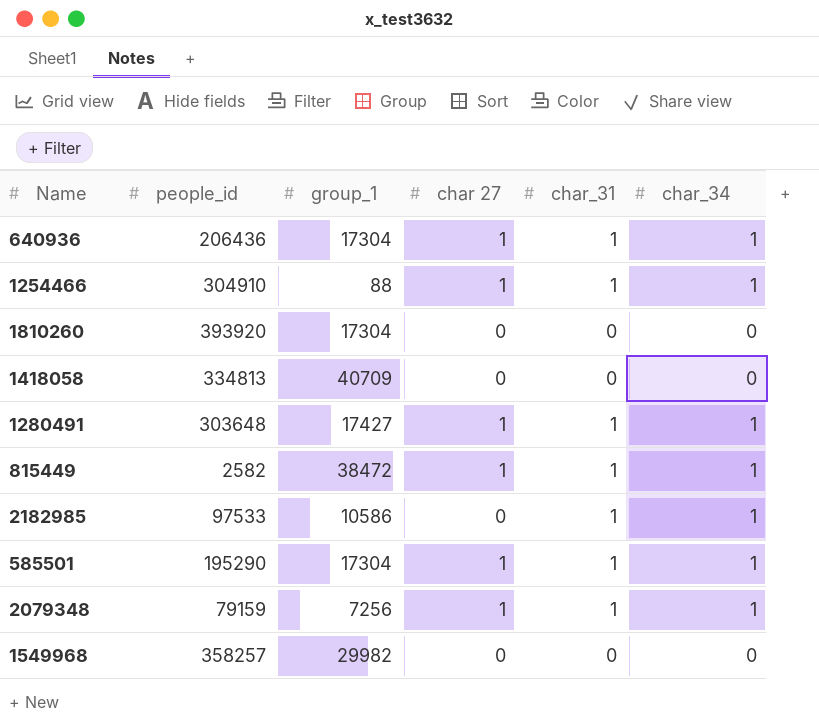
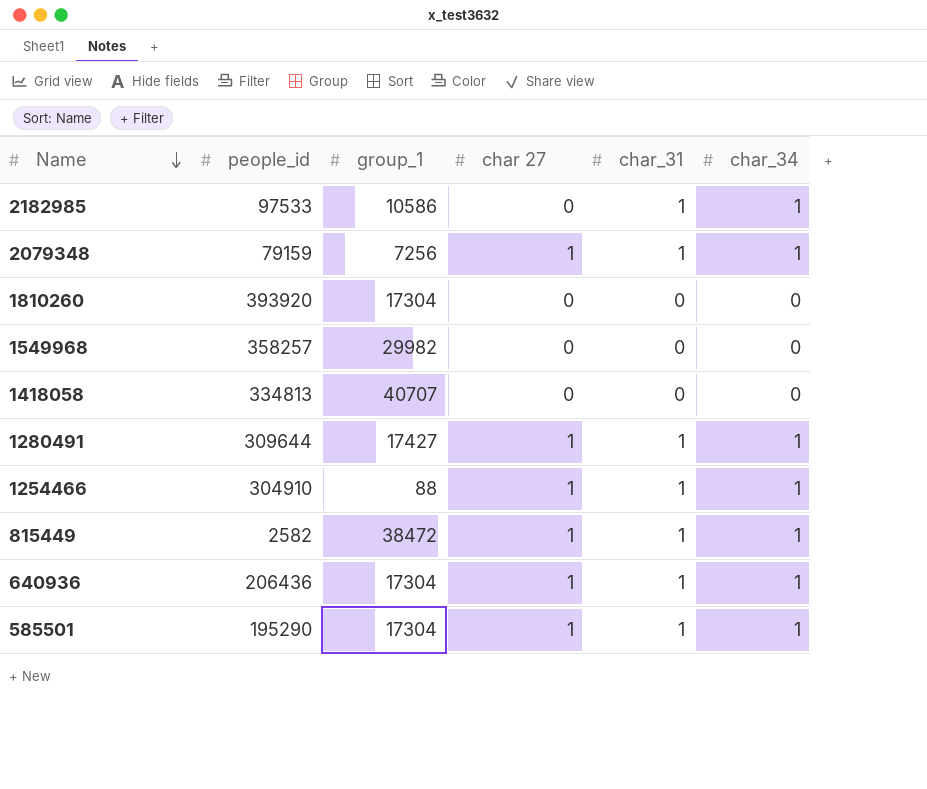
row order: none -> Name descending
1418058 | group_1: 40709 -> 40707
1280491 | people_id: 303648 -> 309644

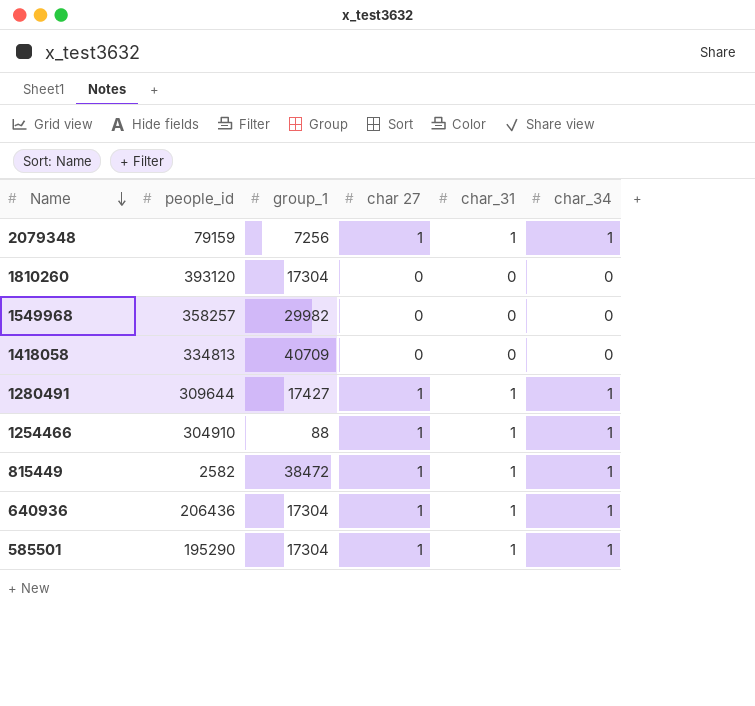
row 2182985: 97533 | 10586 | 0 | 1 | 1 -> none
1810260 | people_id: 393920 -> 393120
1418058 | group_1: 40707 -> 40709

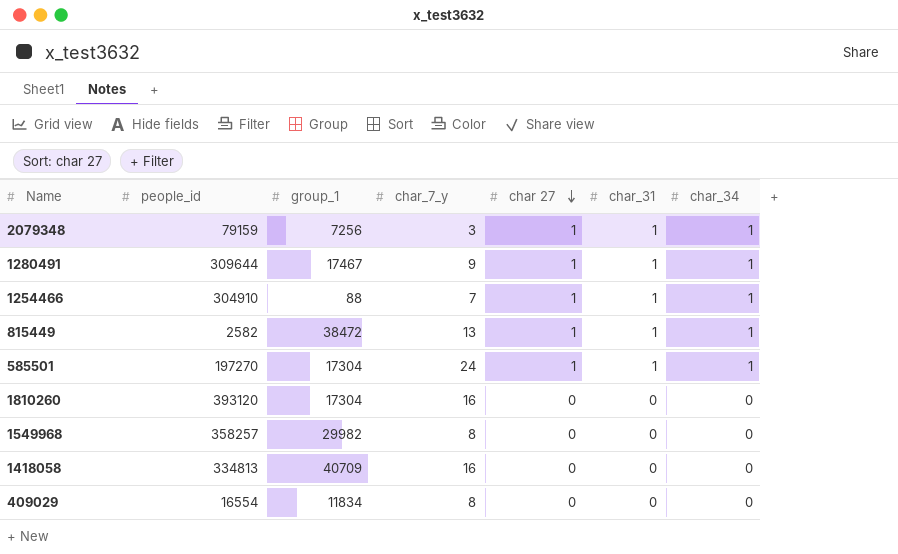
row order: Name descending -> char 27 descending
column char_7_y | position: none -> 4
row 640936: 206436 | 17304 | 1 | 1 | 1 -> none
1280491 | group_1: 17427 -> 17467
585501 | people_id: 195290 -> 197270
row 409029: none -> 16554 | 11834 | 8 | 0 | 0 | 0

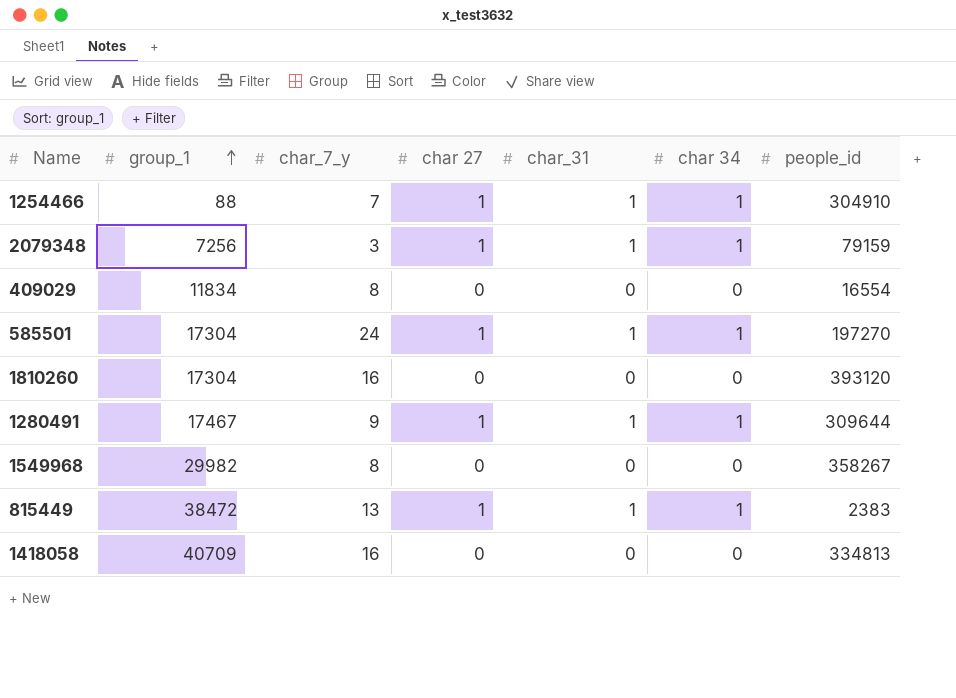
row order: char 27 descending -> group_1 ascending
column name: char_34 -> char 34
column people_id | position: 2 -> 7
1549968 | people_id: 358257 -> 358267
815449 | people_id: 2582 -> 2383

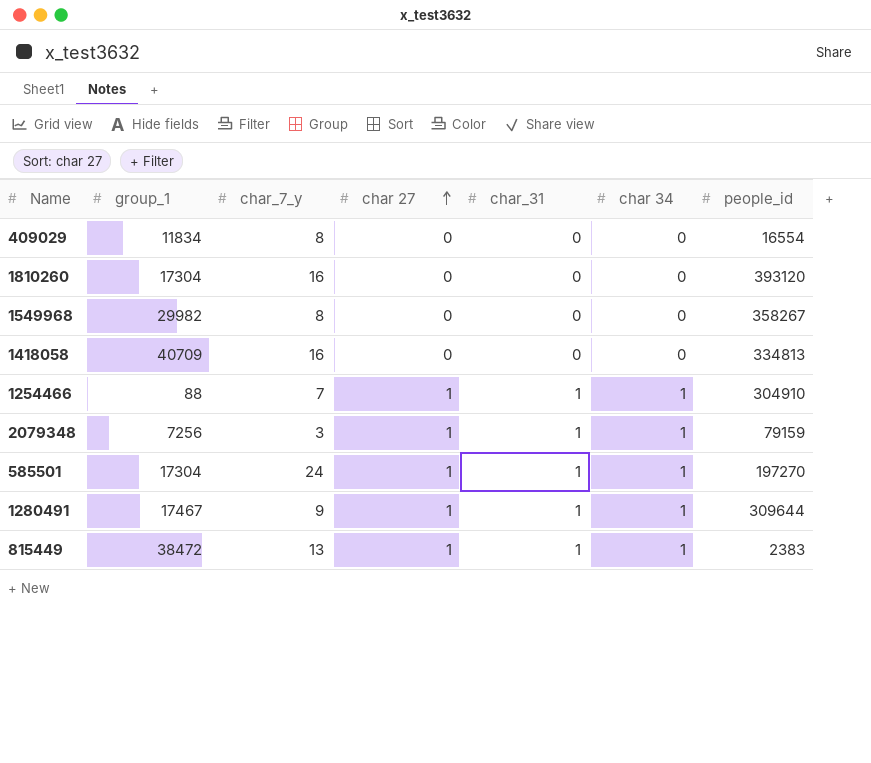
row order: group_1 ascending -> char 27 ascending

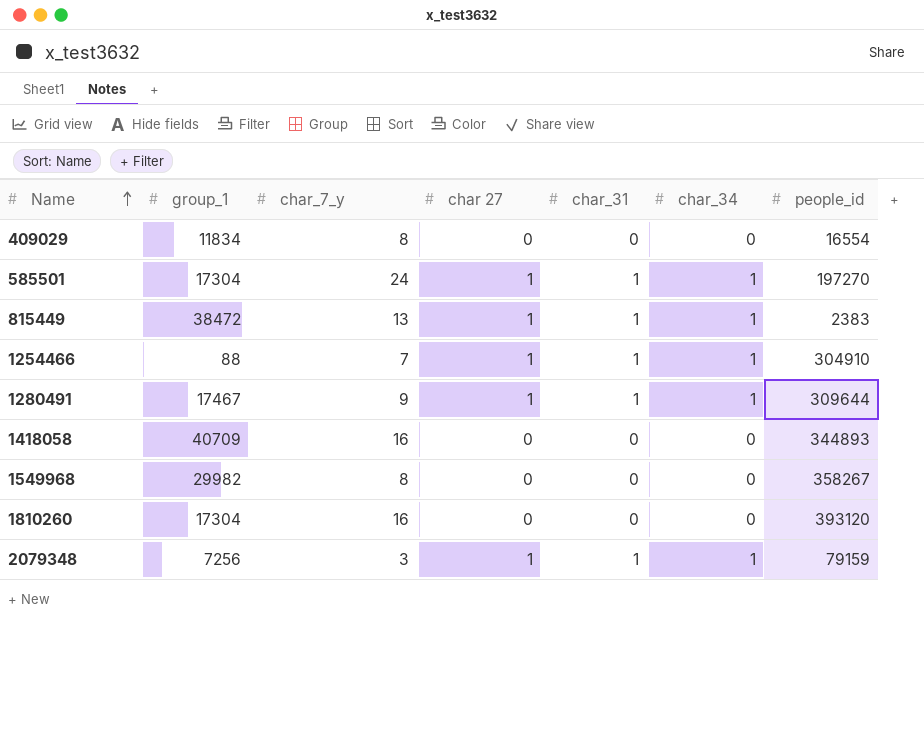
row order: char 27 ascending -> Name ascending
column name: char 34 -> char_34
1418058 | people_id: 334813 -> 344893

